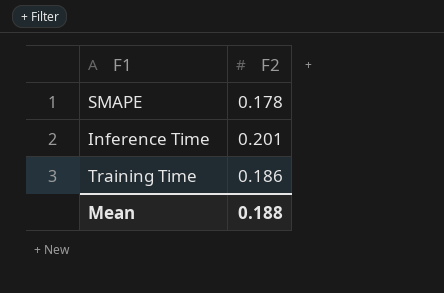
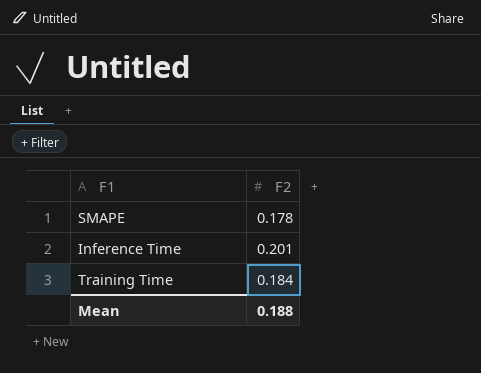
Training Time | F2: 0.186 -> 0.184

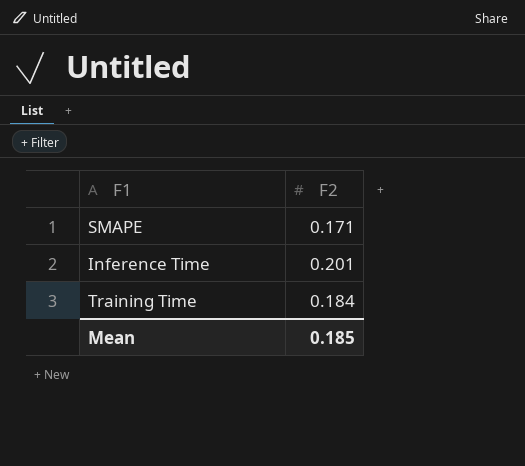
SMAPE | F2: 0.178 -> 0.171
Mean | F2: 0.188 -> 0.185

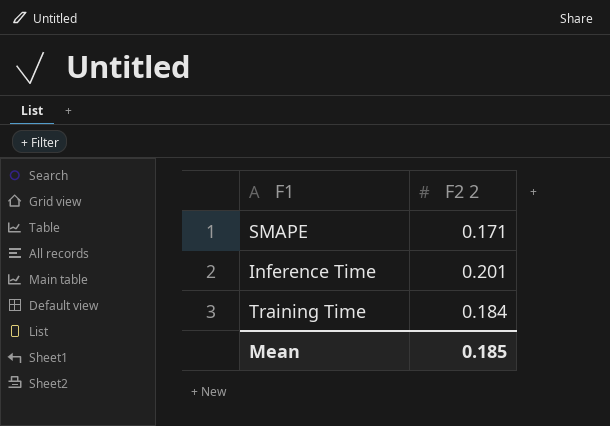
column name: F2 -> F2 2

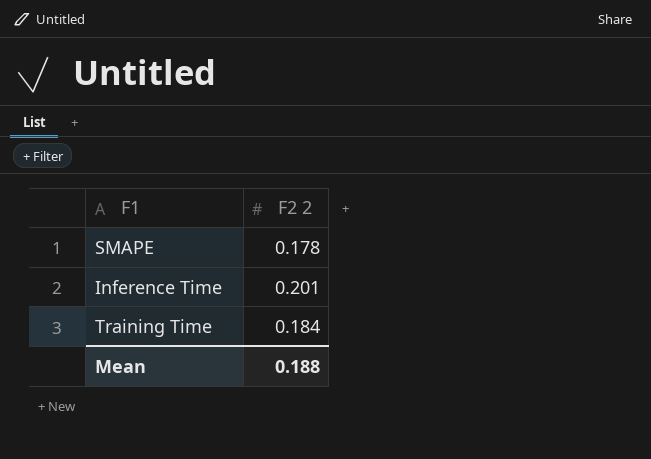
SMAPE | F2 2: 0.171 -> 0.178
Mean | F2 2: 0.185 -> 0.188

